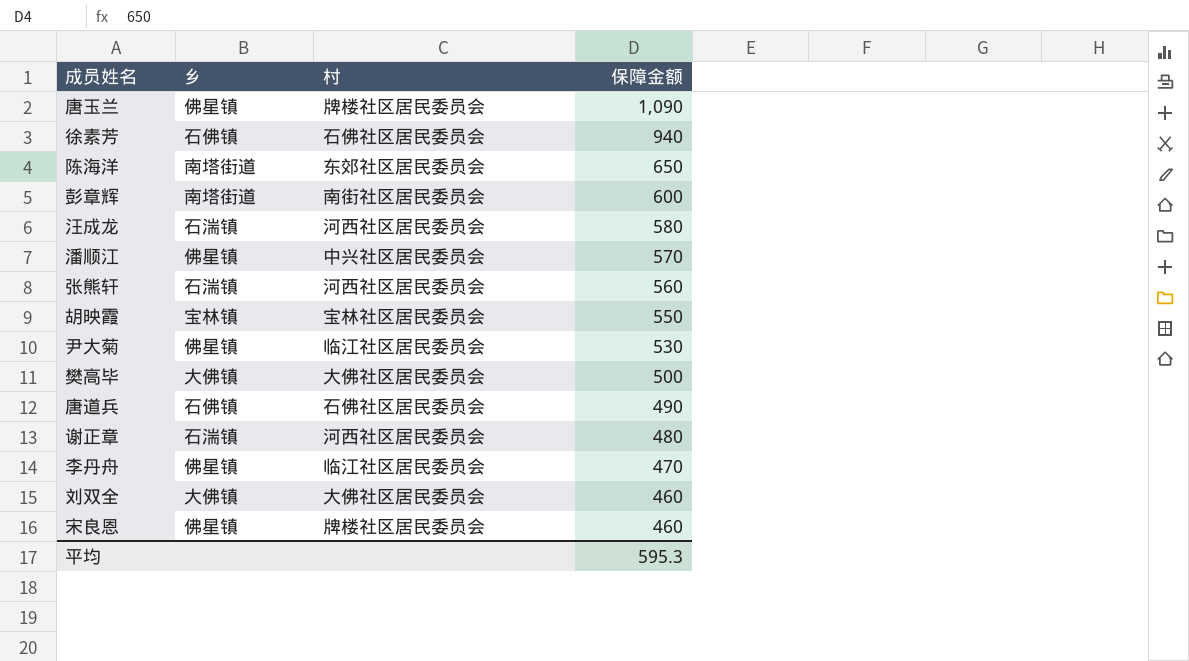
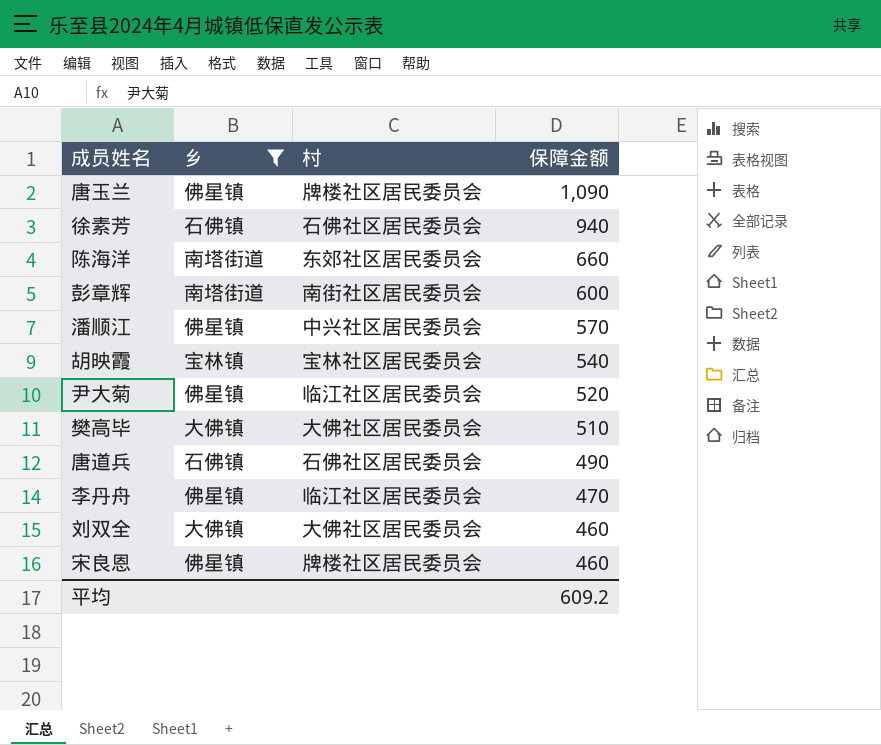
filter: none -> 乡 != 石湍镇
陈海洋 | 保障金额: 650 -> 660
胡映霞 | 保障金额: 550 -> 540
尹大菊 | 保障金额: 530 -> 520
樊高毕 | 保障金额: 500 -> 510
平均 | 保障金额: 595.3 -> 609.2

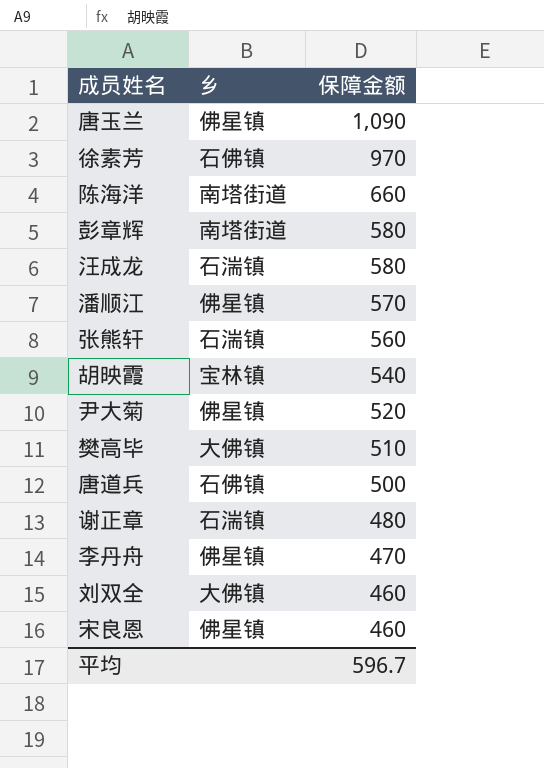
filter: 乡 != 石湍镇 -> none
column 村 | position: 3 -> none
徐素芳 | 保障金额: 940 -> 970
彭章辉 | 保障金额: 600 -> 580
唐道兵 | 保障金额: 490 -> 500
平均 | 保障金额: 609.2 -> 596.7

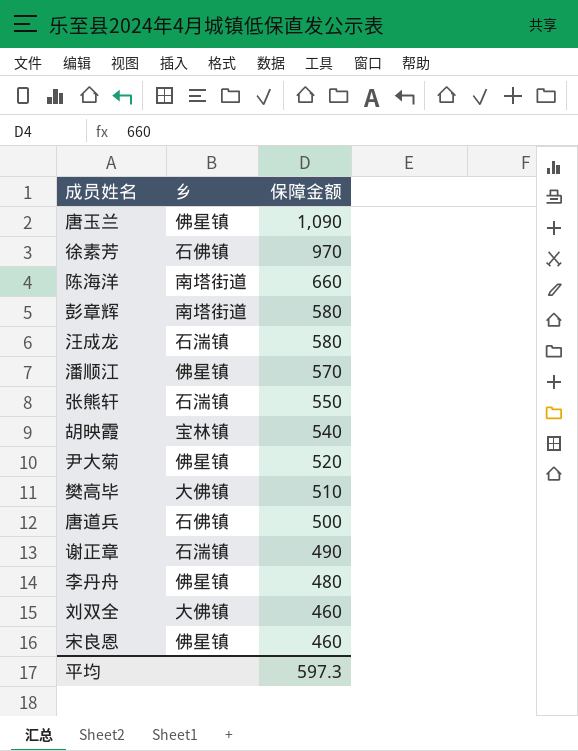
张熊轩 | 保障金额: 560 -> 550
谢正章 | 保障金额: 480 -> 490
李丹舟 | 保障金额: 470 -> 480
平均 | 保障金额: 596.7 -> 597.3

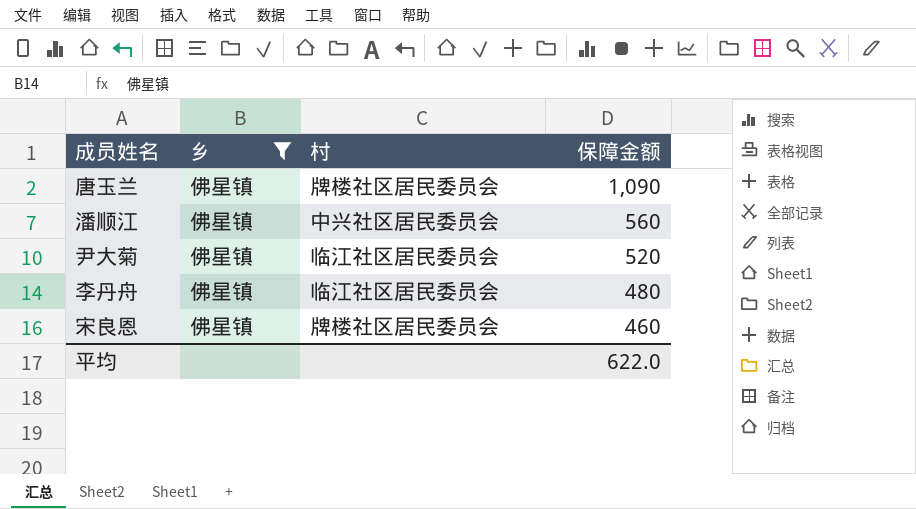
filter: none -> 乡 = 佛星镇
column 村 | position: none -> 3
潘顺江 | 保障金额: 570 -> 560
平均 | 保障金额: 597.3 -> 622.0

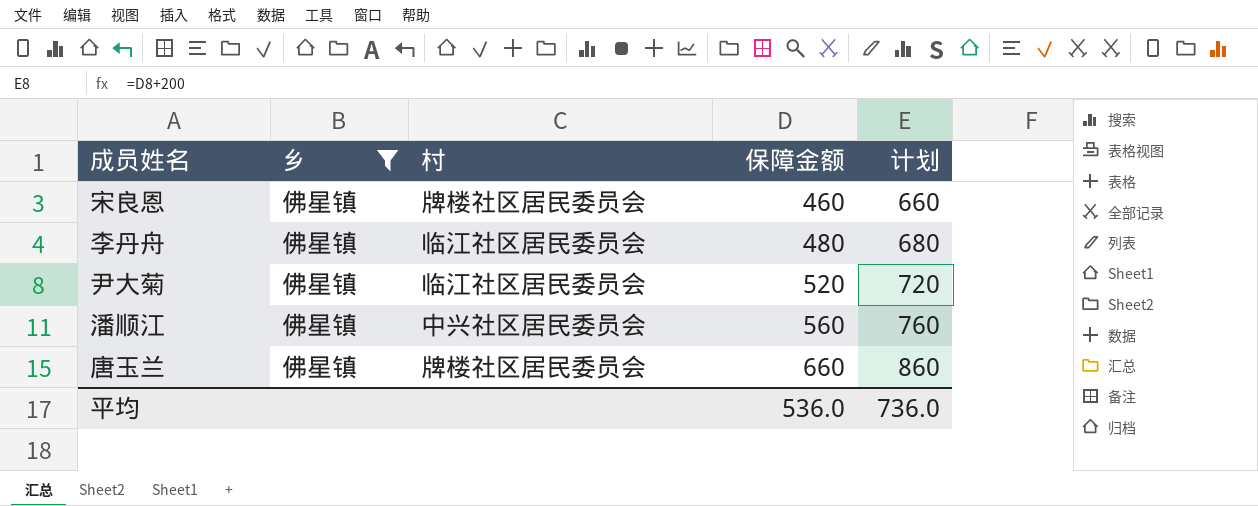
row order: 保障金额 descending -> 保障金额 ascending
column 计划 | formula: none -> [保障金额] + 200
唐玉兰 | 保障金额: 1,090 -> 660
平均 | 保障金额: 622.0 -> 536.0

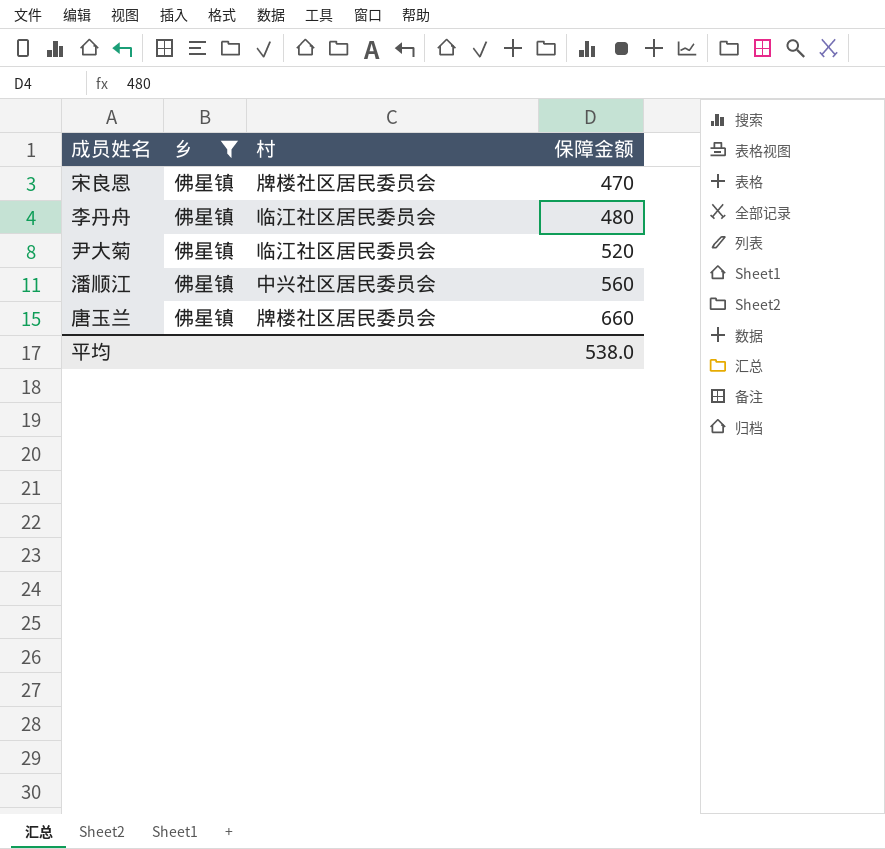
column 计划 | formula: [保障金额] + 200 -> none
宋良恩 | 保障金额: 460 -> 470
平均 | 保障金额: 536.0 -> 538.0

